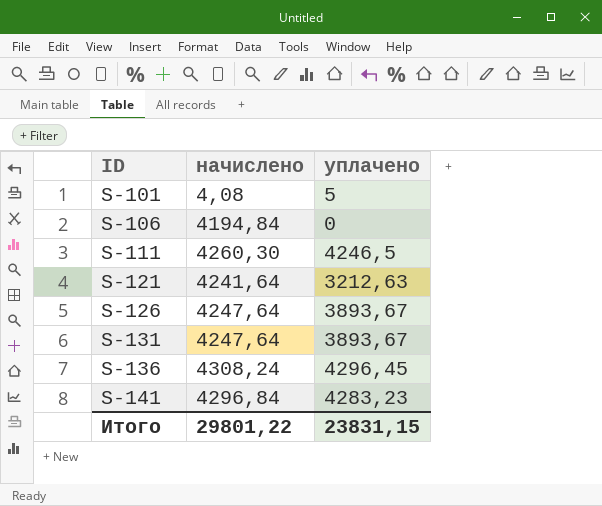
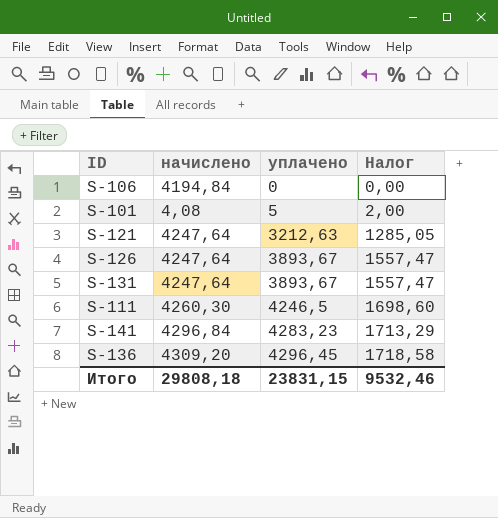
row order: ID ascending -> уплачено ascending
column Налог | formula: none -> [уплачено] * 0,4
S-121 | начислено: 4241,64 -> 4247,64
S-136 | начислено: 4308,24 -> 4309,20
Итого | начислено: 29801,22 -> 29808,18

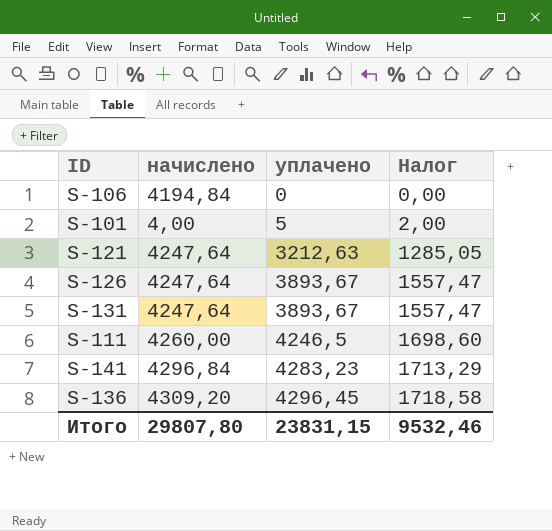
S-101 | начислено: 4,08 -> 4,00
S-111 | начислено: 4260,30 -> 4260,00
Итого | начислено: 29808,18 -> 29807,80

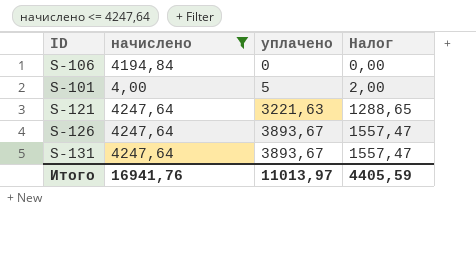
filter: none -> начислено <= 4247,64
S-121 | уплачено: 3212,63 -> 3221,63
S-121 | Налог: 1285,05 -> 1288,65
Итого | начислено: 29807,80 -> 16941,76
Итого | уплачено: 23831,15 -> 11013,97
Итого | Налог: 9532,46 -> 4405,59

